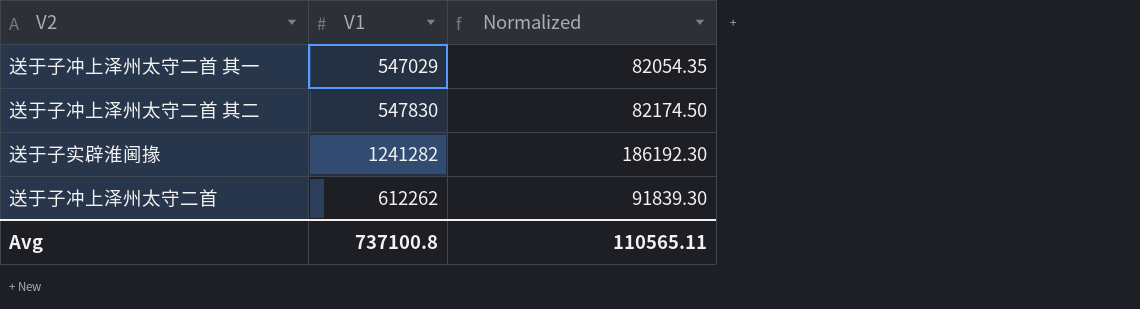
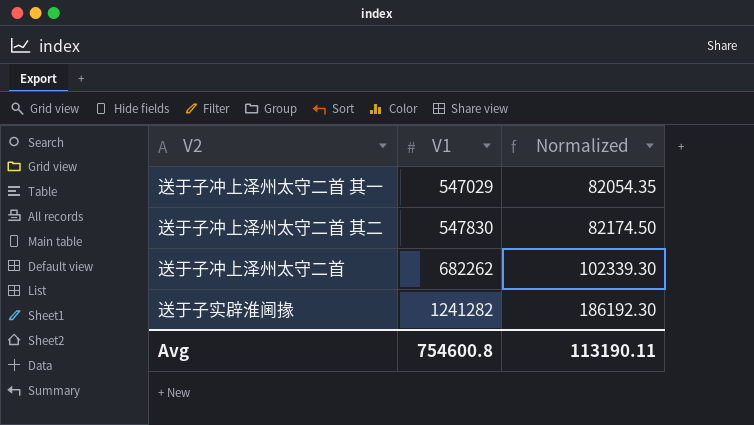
row order: none -> V1 ascending
送于子冲上泽州太守二首 | V1: 612262 -> 682262
送于子冲上泽州太守二首 | Normalized: 91839.30 -> 102339.30
Avg | V1: 737100.8 -> 754600.8
Avg | Normalized: 110565.11 -> 113190.11

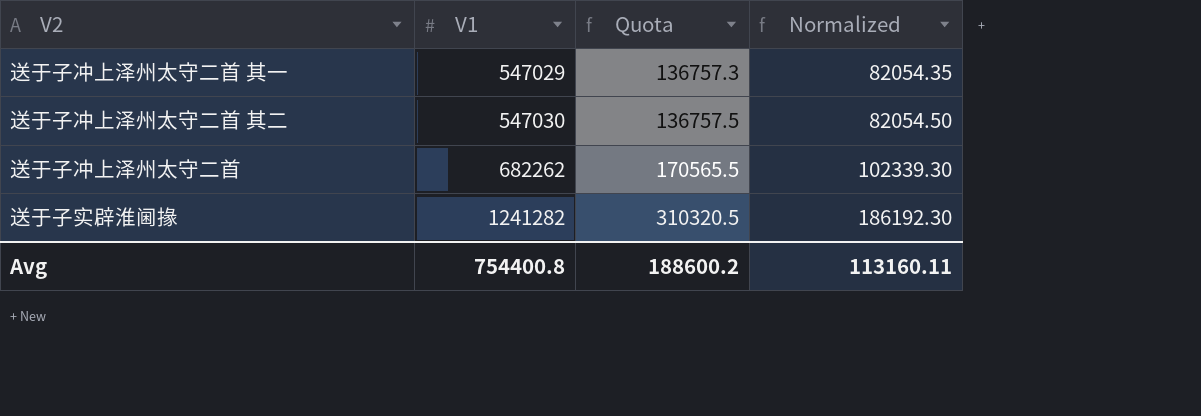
column Quota | formula: none -> [V1] * 0.25
送于子冲上泽州太守二首 其二 | V1: 547830 -> 547030
送于子冲上泽州太守二首 其二 | Normalized: 82174.50 -> 82054.50
Avg | V1: 754600.8 -> 754400.8
Avg | Normalized: 113190.11 -> 113160.11

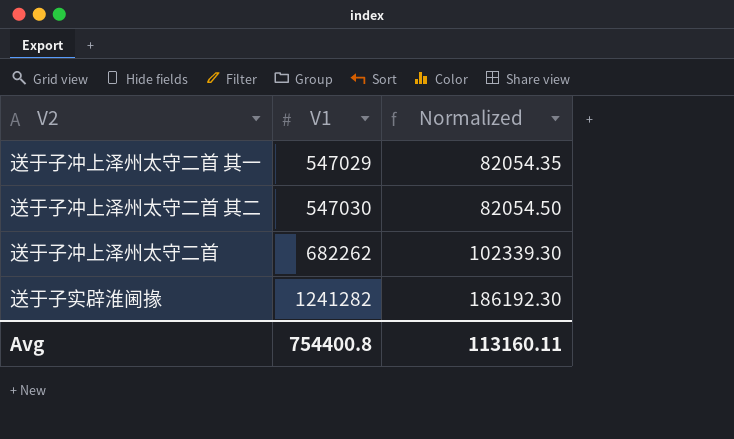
column Quota | formula: [V1] * 0.25 -> none

